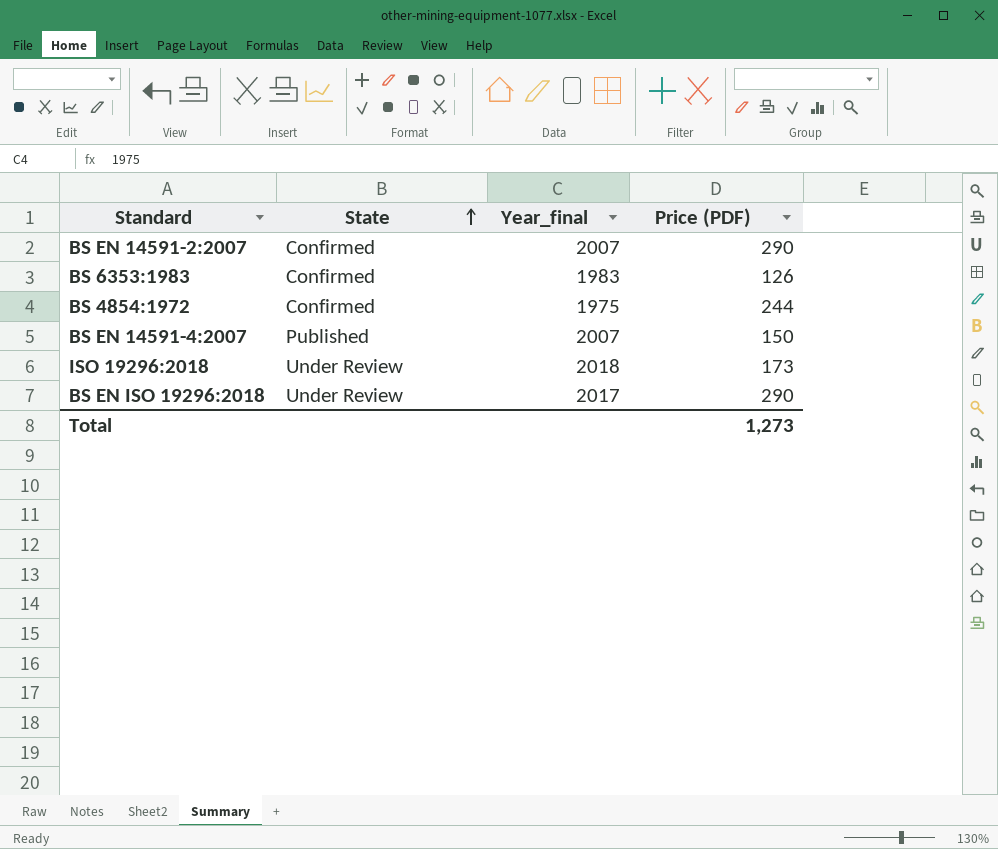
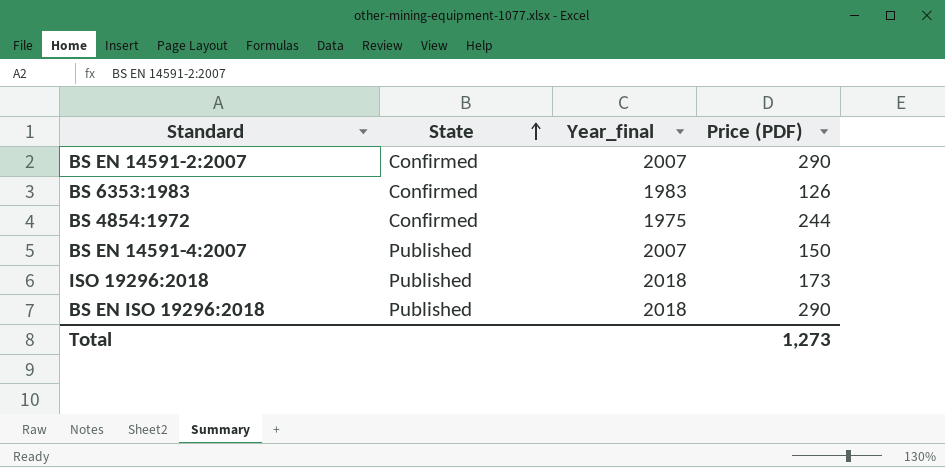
ISO 19296:2018 | State: Under Review -> Published
BS EN ISO 19296:2018 | State: Under Review -> Published
BS EN ISO 19296:2018 | Year_final: 2017 -> 2018

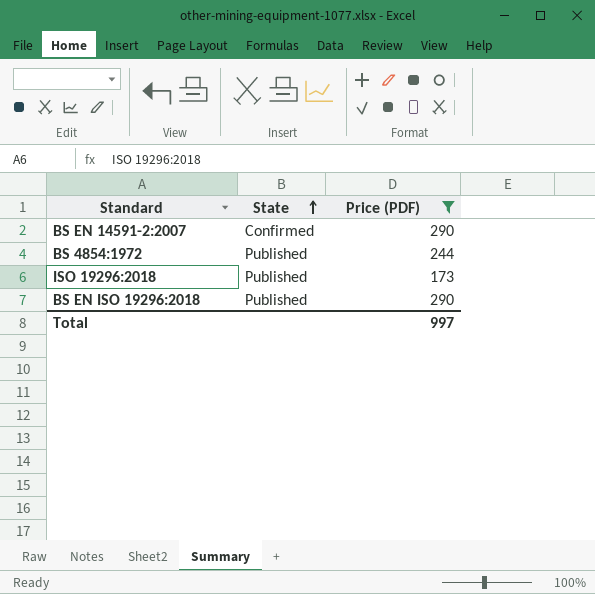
filter: none -> Price (PDF) >= 173
column Year_final | position: 3 -> none
BS 4854:1972 | State: Confirmed -> Published
Total | Price (PDF): 1,273 -> 997

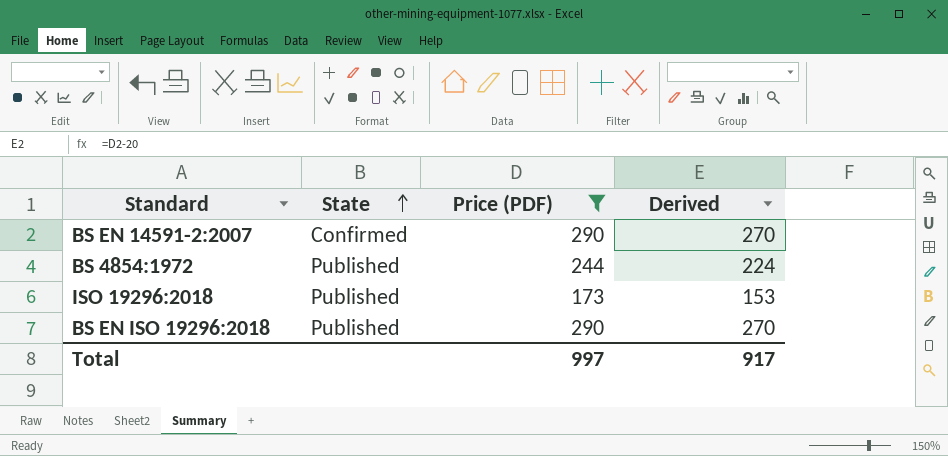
column Derived | formula: none -> [Price (PDF)] - 20

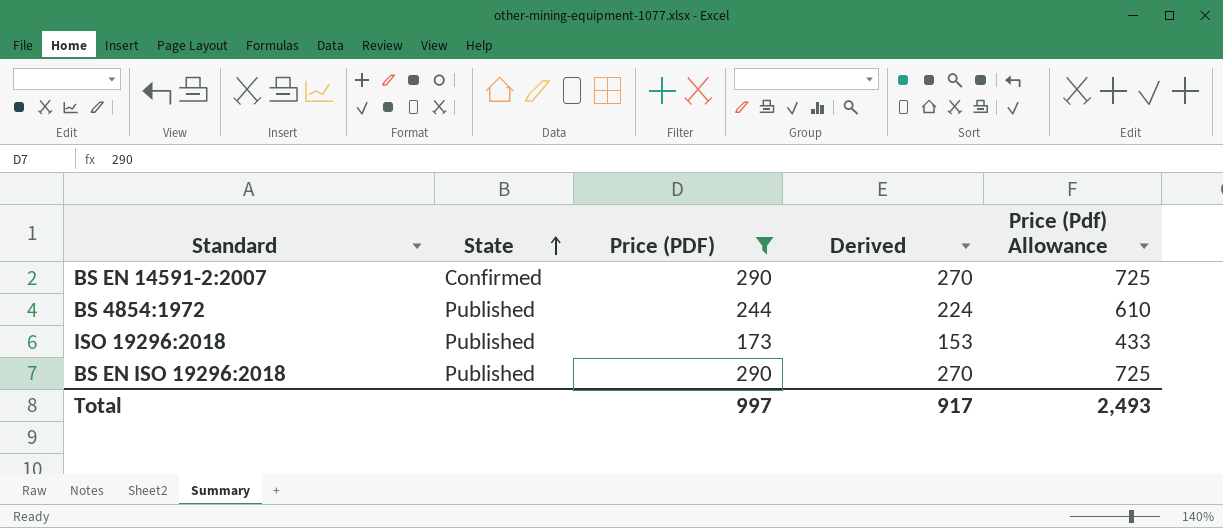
column Price (Pdf) Allowance | formula: none -> [Price (PDF)] * 2.5

